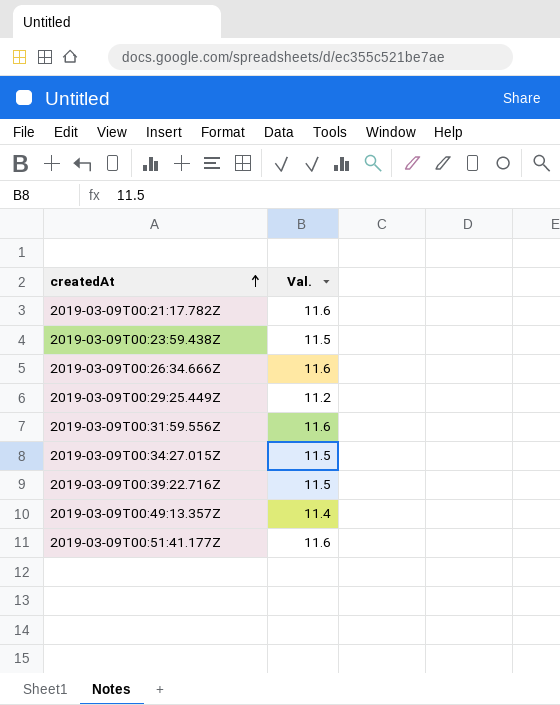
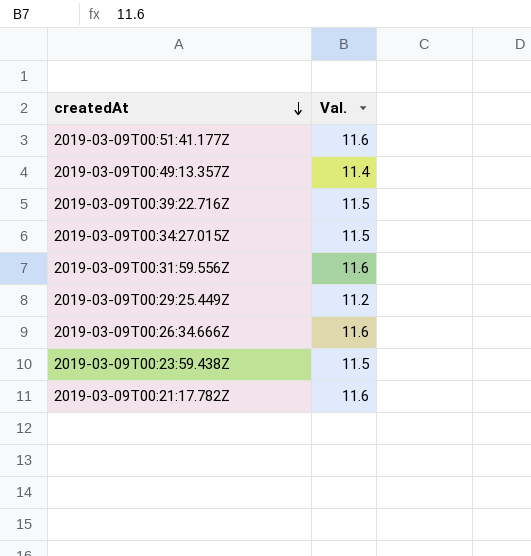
row order: createdAt ascending -> createdAt descending

